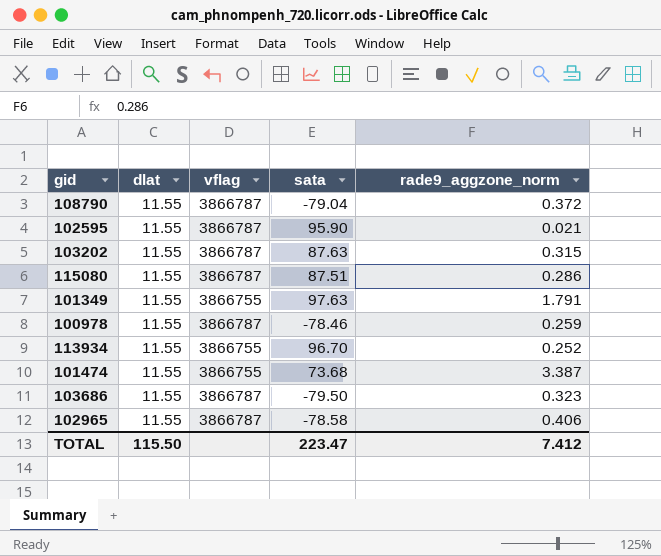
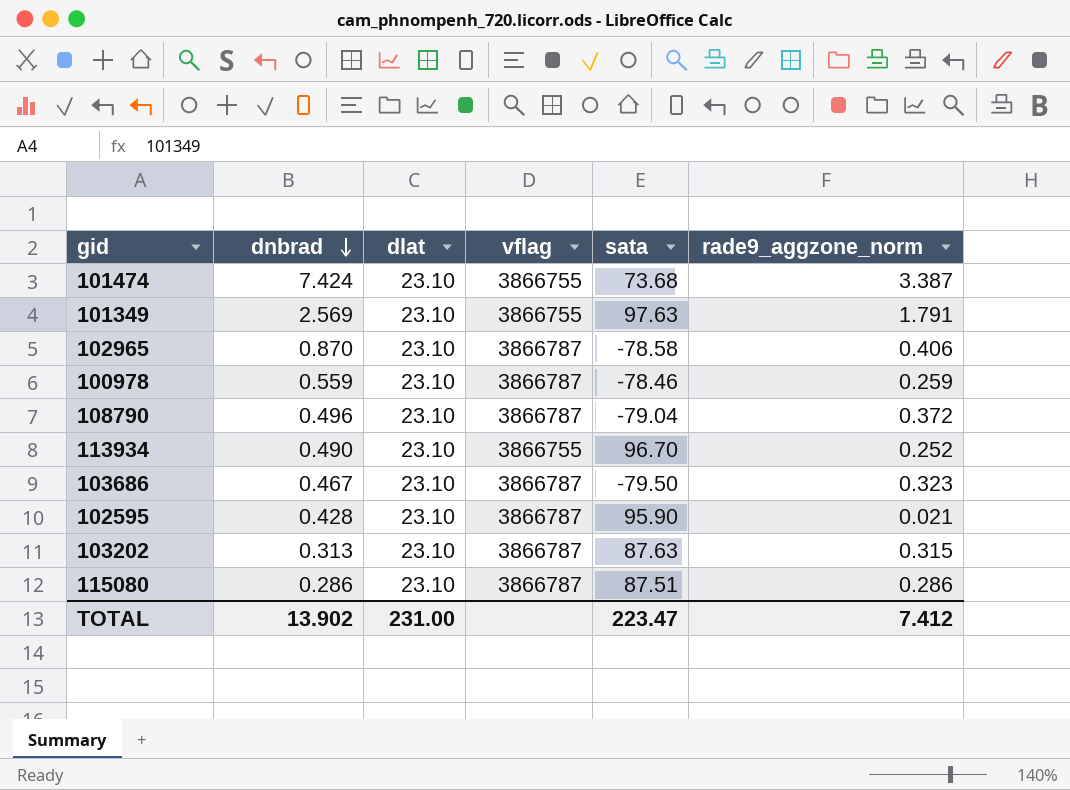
row order: none -> dnbrad descending
column dnbrad | position: none -> 2
101474 | dlat: 11.55 -> 23.10
101349 | dlat: 11.55 -> 23.10
102965 | dlat: 11.55 -> 23.10
100978 | dlat: 11.55 -> 23.10
108790 | dlat: 11.55 -> 23.10
113934 | dlat: 11.55 -> 23.10
103686 | dlat: 11.55 -> 23.10
102595 | dlat: 11.55 -> 23.10
103202 | dlat: 11.55 -> 23.10
115080 | dlat: 11.55 -> 23.10
TOTAL | dlat: 115.50 -> 231.00

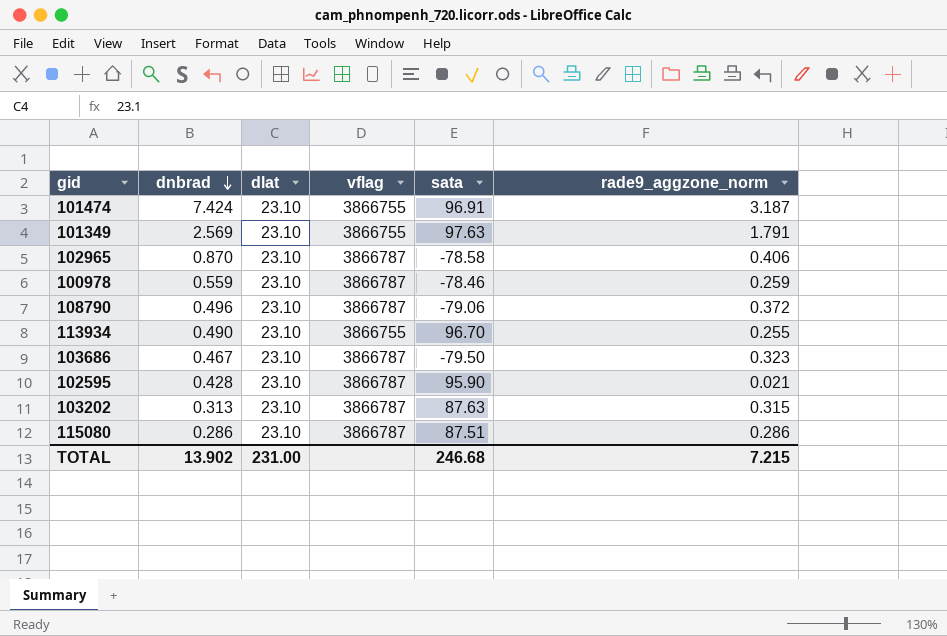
101474 | sata: 73.68 -> 96.91
101474 | rade9_aggzone_norm: 3.387 -> 3.187
108790 | sata: -79.04 -> -79.06
113934 | rade9_aggzone_norm: 0.252 -> 0.255
TOTAL | sata: 223.47 -> 246.68
TOTAL | rade9_aggzone_norm: 7.412 -> 7.215

